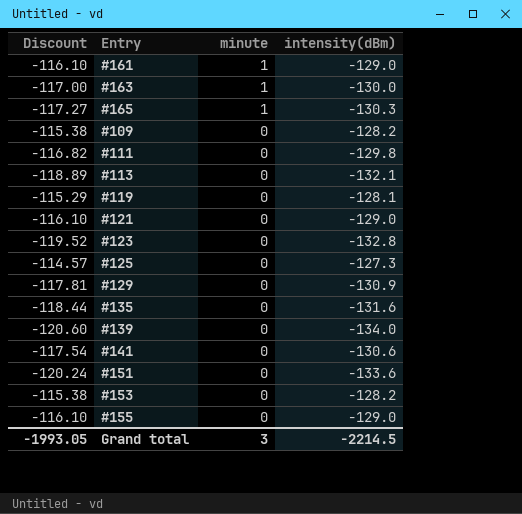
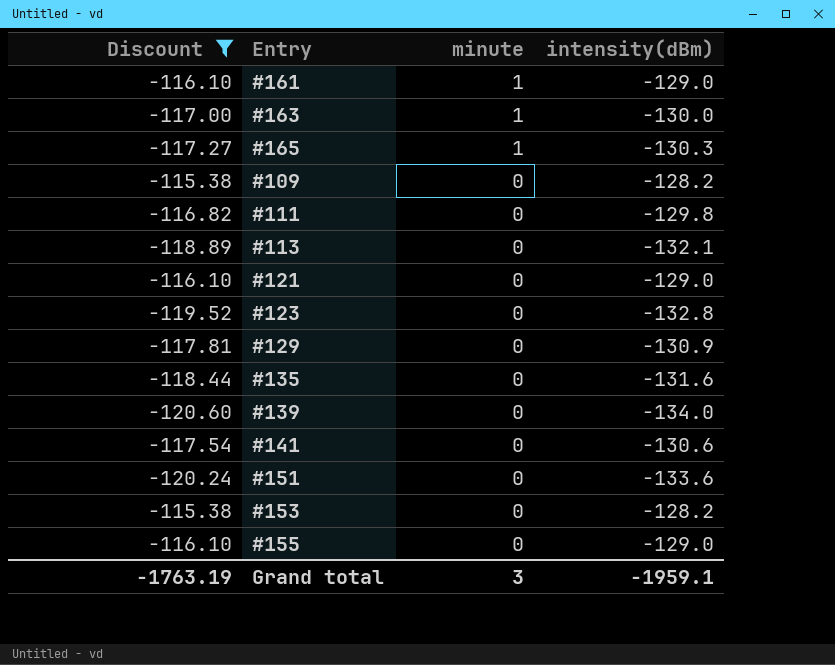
filter: none -> Discount <= -115.38
Grand total | Discount: -1993.05 -> -1763.19
Grand total | intensity(dBm): -2214.5 -> -1959.1

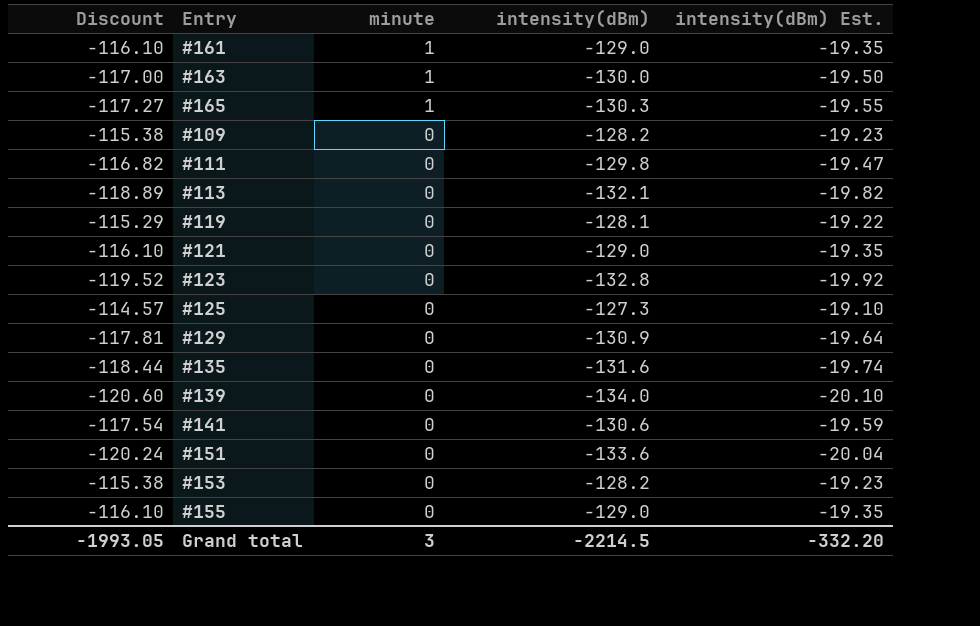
filter: Discount <= -115.38 -> none
column intensity(dBm) Est. | formula: none -> [intensity(dBm)] * 0.15
Grand total | Discount: -1763.19 -> -1993.05
Grand total | intensity(dBm): -1959.1 -> -2214.5

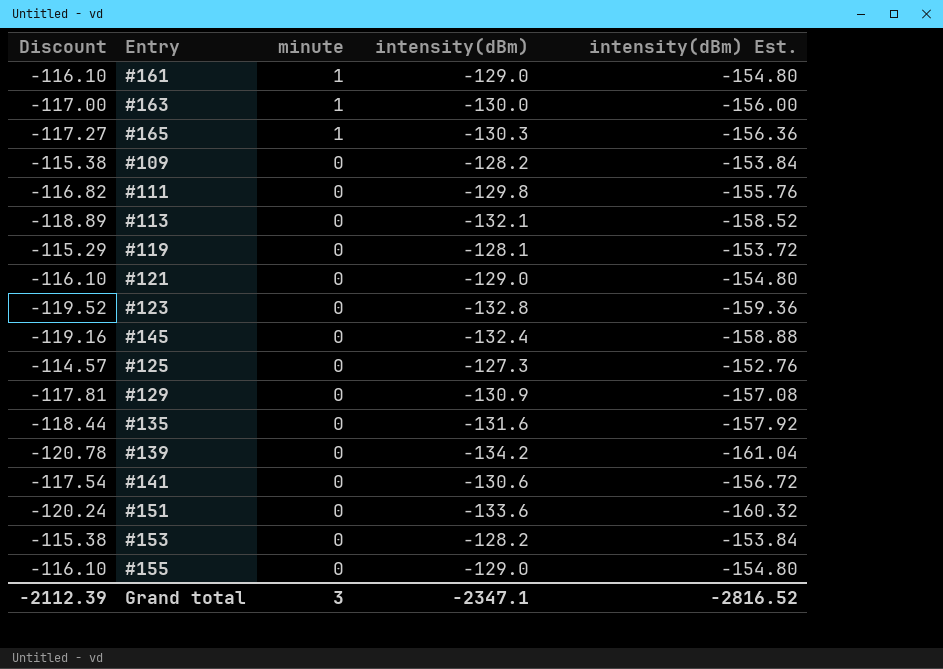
column intensity(dBm) Est. | formula: [intensity(dBm)] * 0.15 -> [intensity(dBm)] * 1.2
row #145: none -> -119.16 | 0 | -132.4 | -158.88
#139 | Discount: -120.60 -> -120.78
#139 | intensity(dBm): -134.0 -> -134.2
Grand total | Discount: -1993.05 -> -2112.39
Grand total | intensity(dBm): -2214.5 -> -2347.1
Grand total | intensity(dBm) Est.: -332.20 -> -2816.52

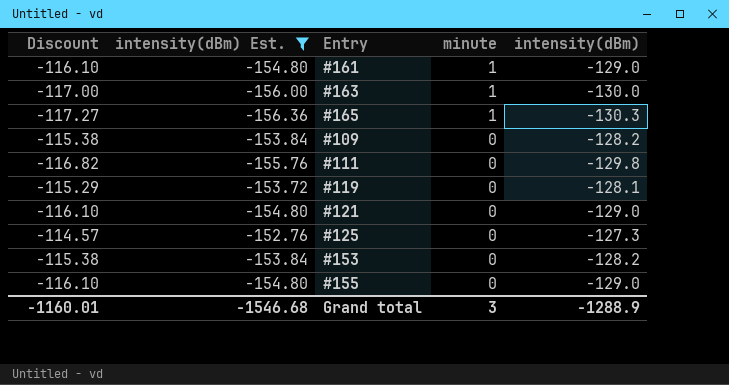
filter: none -> intensity(dBm) Est. >= -156.36
column intensity(dBm) Est. | position: 5 -> 2
Grand total | Discount: -2112.39 -> -1160.01
Grand total | intensity(dBm) Est.: -2816.52 -> -1546.68
Grand total | intensity(dBm): -2347.1 -> -1288.9

